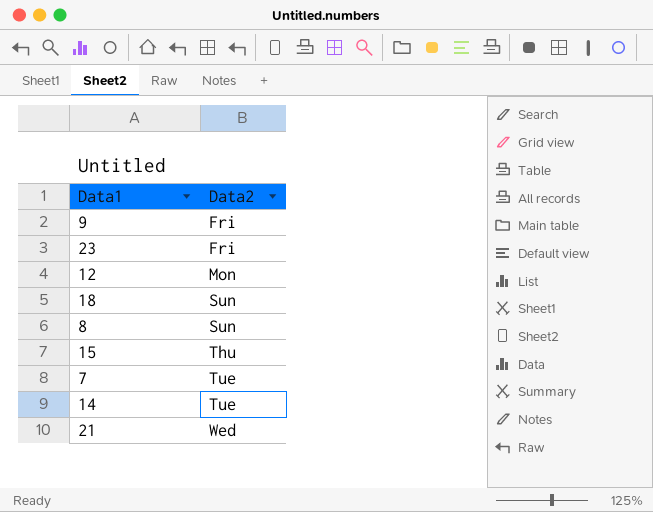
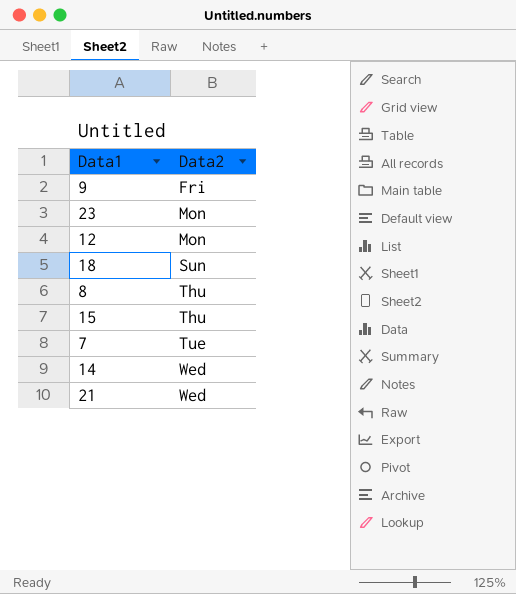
23 | Data2: Fri -> Mon
8 | Data2: Sun -> Thu
14 | Data2: Tue -> Wed

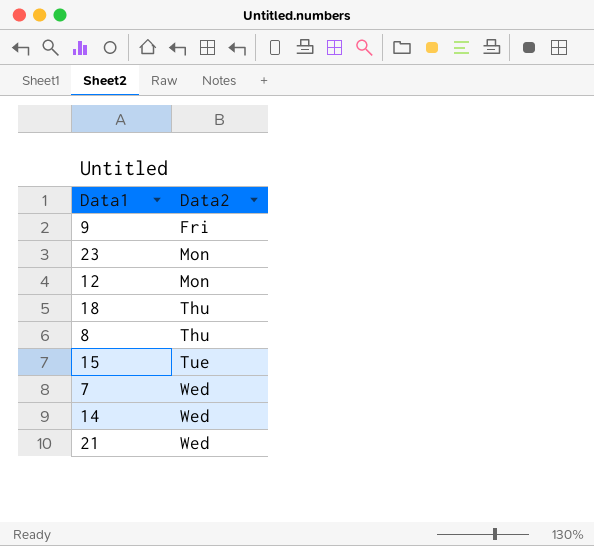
18 | Data2: Sun -> Thu
15 | Data2: Thu -> Tue
7 | Data2: Tue -> Wed

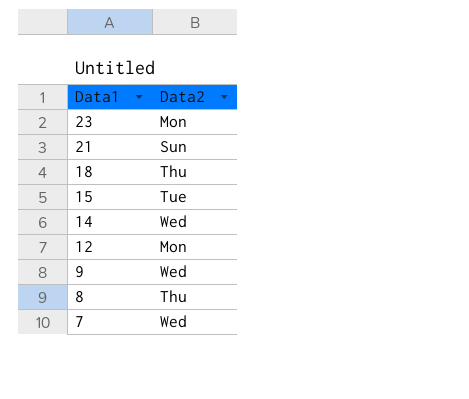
row order: Data2 ascending -> Data1 descending
21 | Data2: Wed -> Sun
9 | Data2: Fri -> Wed

